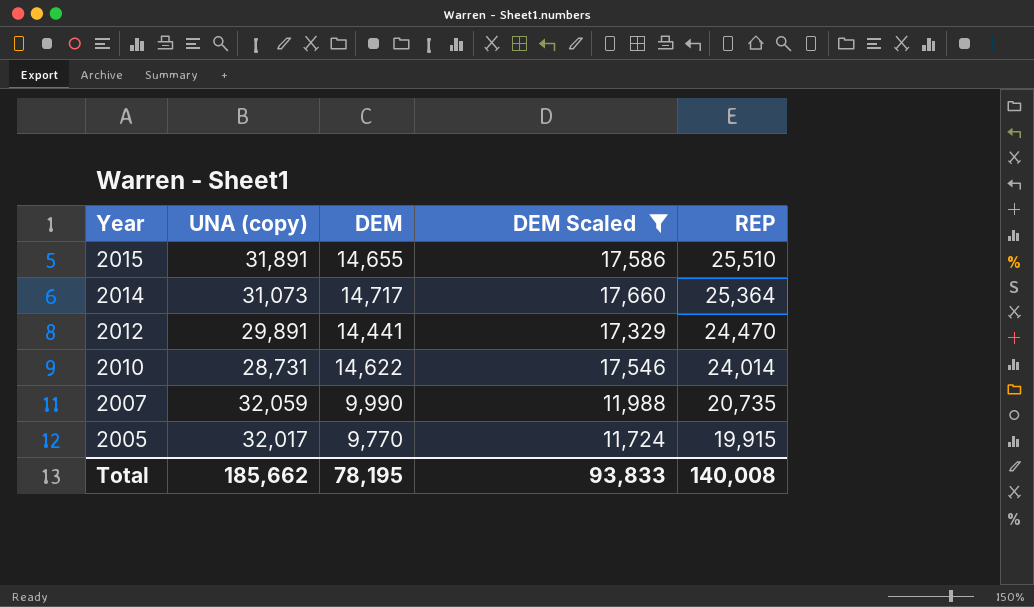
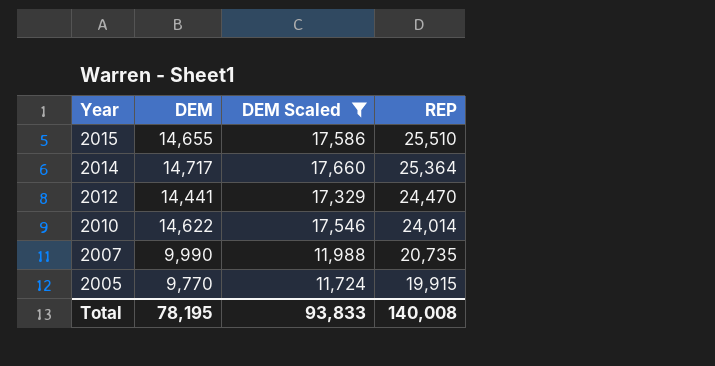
column UNA (copy) | position: 2 -> none

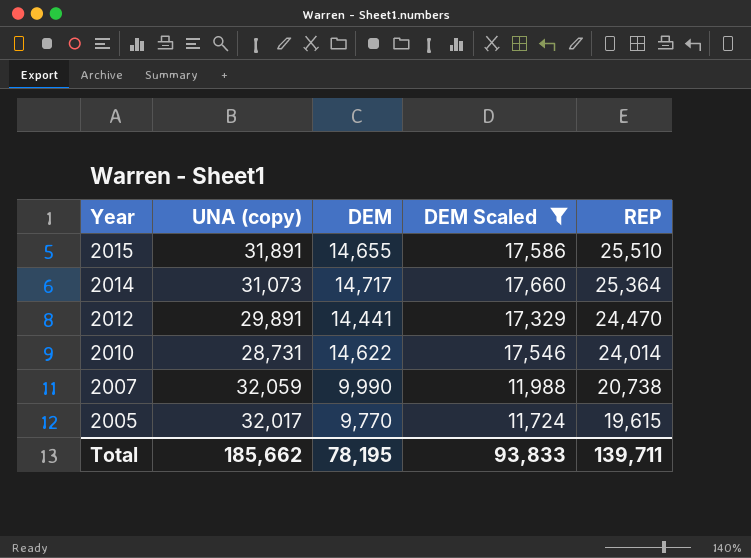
column UNA (copy) | position: none -> 2
2007 | REP: 20,735 -> 20,738
2005 | REP: 19,915 -> 19,615
Total | REP: 140,008 -> 139,711

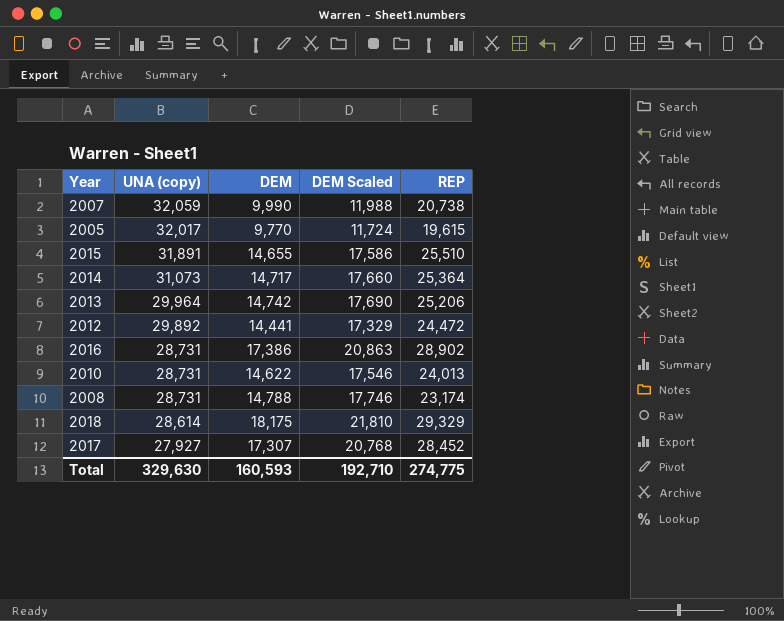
filter: DEM Scaled <= 17,660 -> none
row order: Year descending -> UNA (copy) descending
2012 | UNA (copy): 29,891 -> 29,892
2012 | REP: 24,470 -> 24,472
2010 | REP: 24,014 -> 24,013
Total | UNA (copy): 185,662 -> 329,630
Total | DEM: 78,195 -> 160,593
Total | DEM Scaled: 93,833 -> 192,710
Total | REP: 139,711 -> 274,775

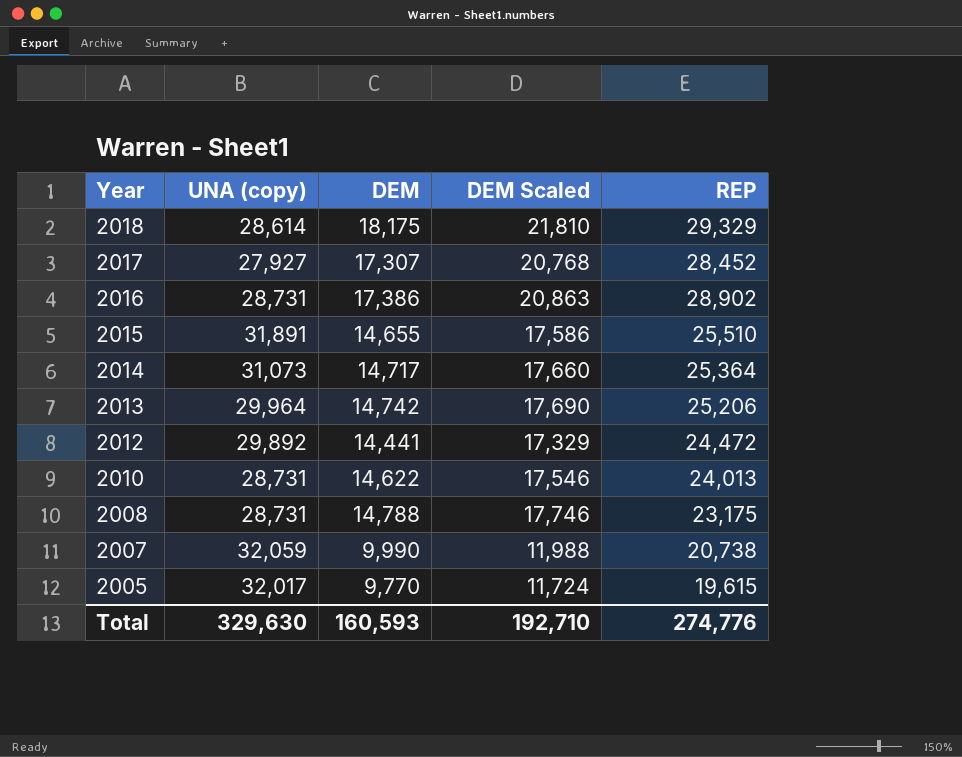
row order: UNA (copy) descending -> Year descending
2008 | REP: 23,174 -> 23,175
Total | REP: 274,775 -> 274,776

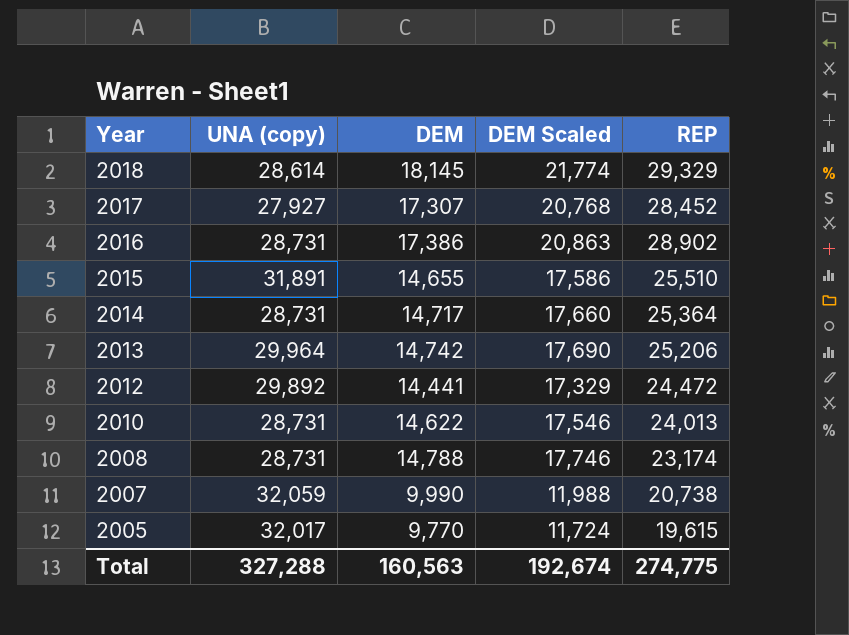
2018 | DEM: 18,175 -> 18,145
2018 | DEM Scaled: 21,810 -> 21,774
2014 | UNA (copy): 31,073 -> 28,731
2008 | REP: 23,175 -> 23,174
Total | UNA (copy): 329,630 -> 327,288
Total | DEM: 160,593 -> 160,563
Total | DEM Scaled: 192,710 -> 192,674
Total | REP: 274,776 -> 274,775

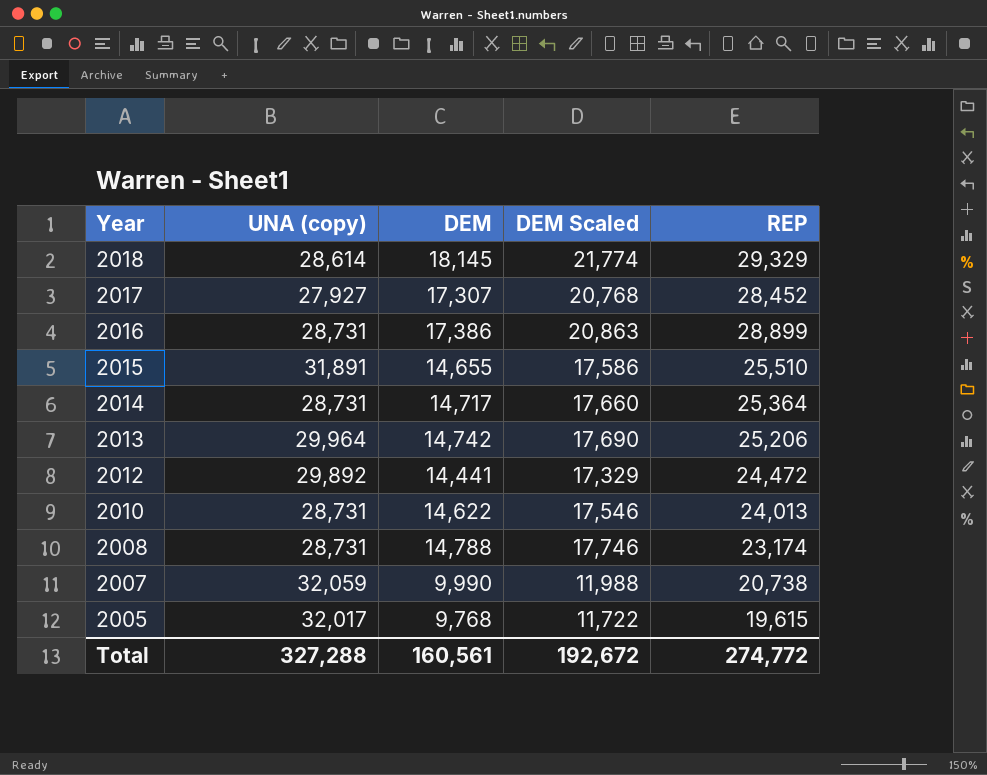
2016 | REP: 28,902 -> 28,899
2005 | DEM: 9,770 -> 9,768
2005 | DEM Scaled: 11,724 -> 11,722
Total | DEM: 160,563 -> 160,561
Total | DEM Scaled: 192,674 -> 192,672
Total | REP: 274,775 -> 274,772

